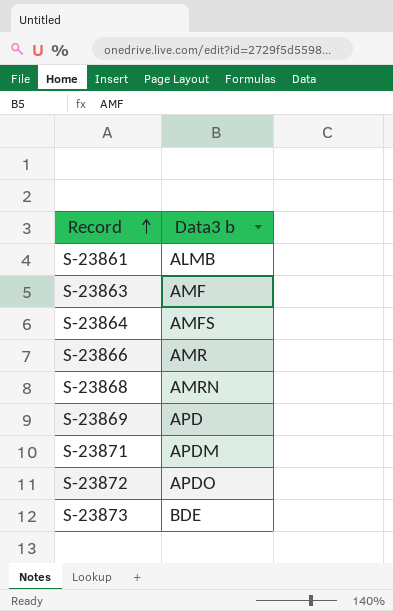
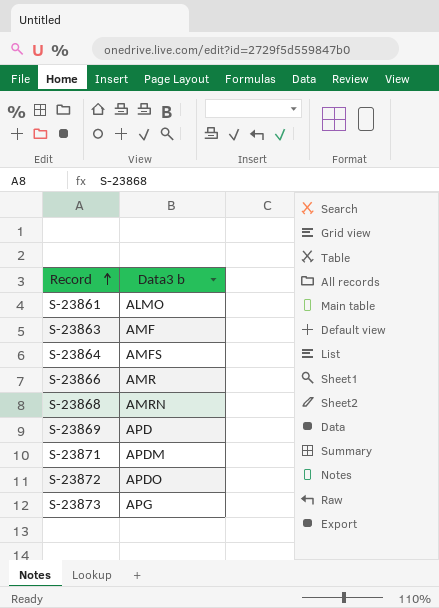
S-23861 | Data3 b: ALMB -> ALMO
S-23873 | Data3 b: BDE -> APG

